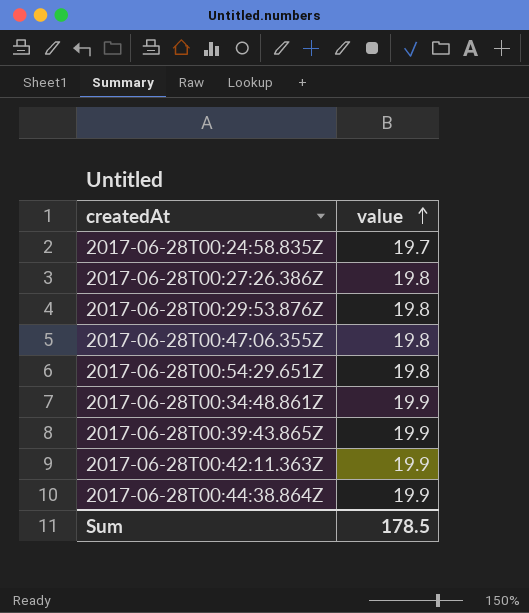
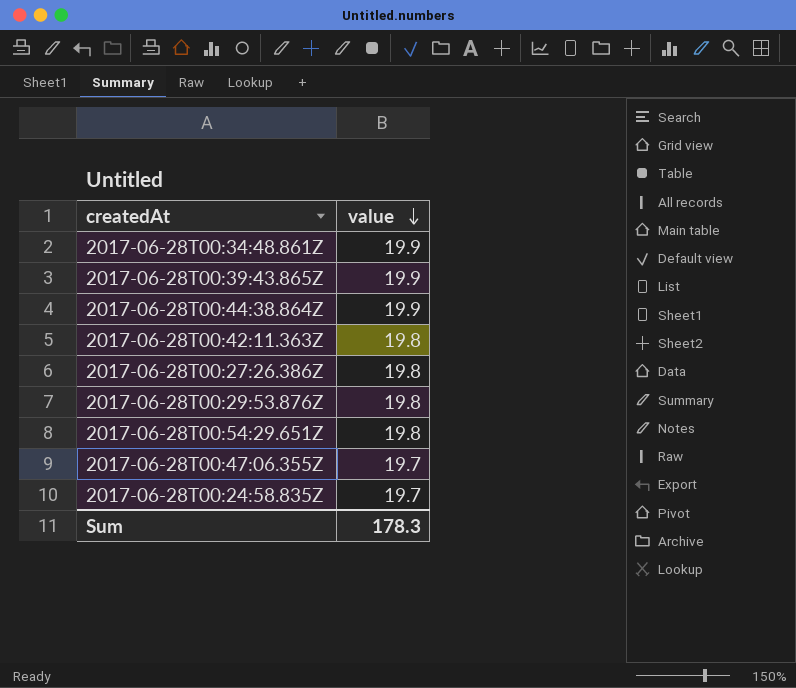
row order: value ascending -> value descending
2017-06-28T00:42:11.363Z | value: 19.9 -> 19.8
2017-06-28T00:47:06.355Z | value: 19.8 -> 19.7
Sum | value: 178.5 -> 178.3

